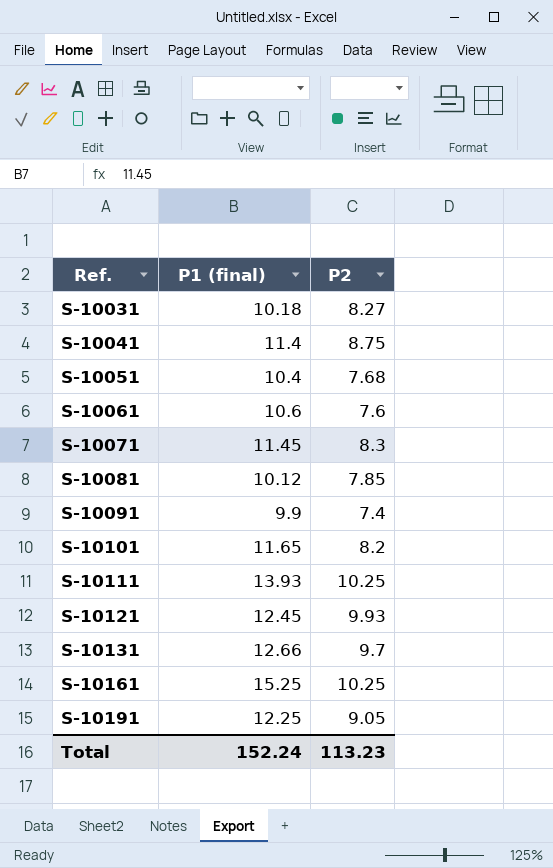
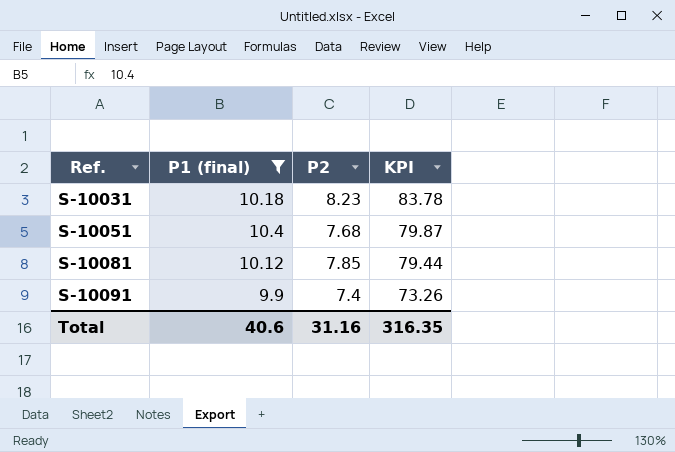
filter: none -> P1 (final) <= 10.4
column KPI | formula: none -> [P1 (final)] * [P2]
S-10031 | P2: 8.27 -> 8.23
Total | P1 (final): 152.24 -> 40.6
Total | P2: 113.23 -> 31.16

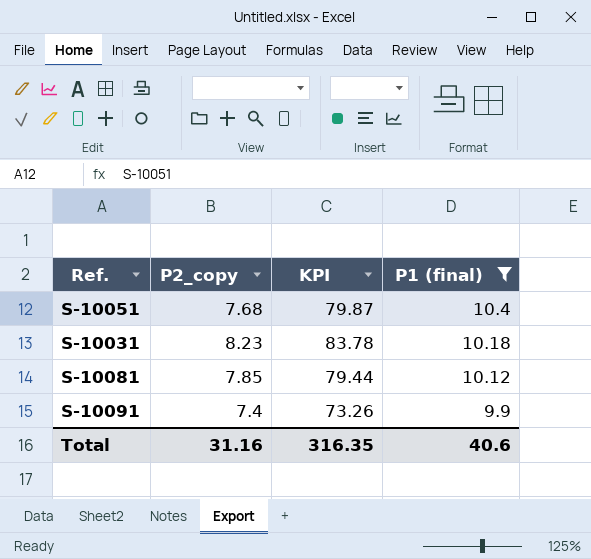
row order: Ref. ascending -> P1 (final) descending
column name: P2 -> P2_copy
column P1 (final) | position: 2 -> 4

